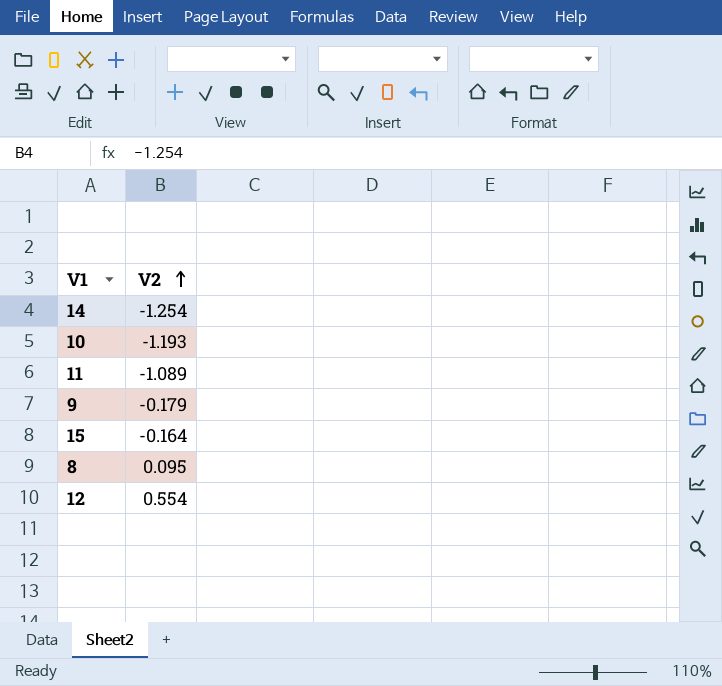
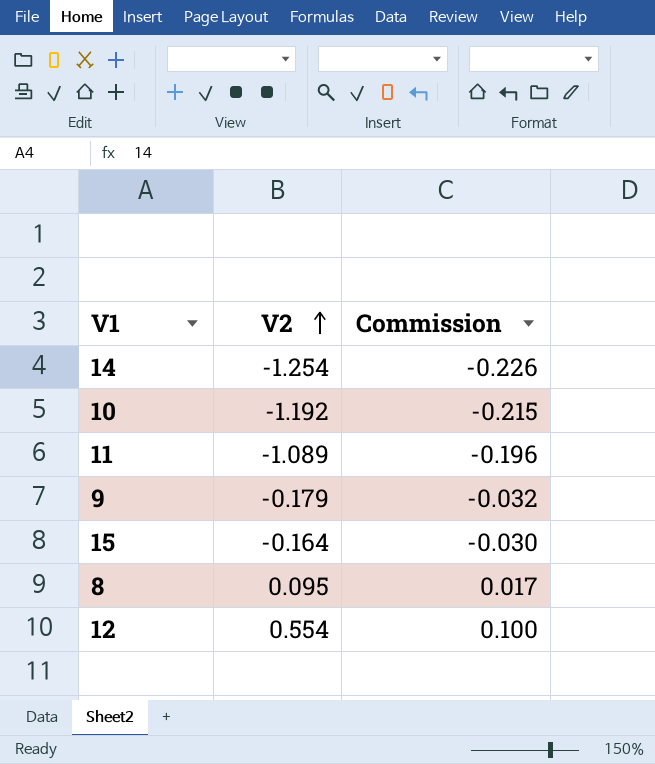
column Commission | formula: none -> [V2] * 0.18
10 | V2: -1.193 -> -1.192

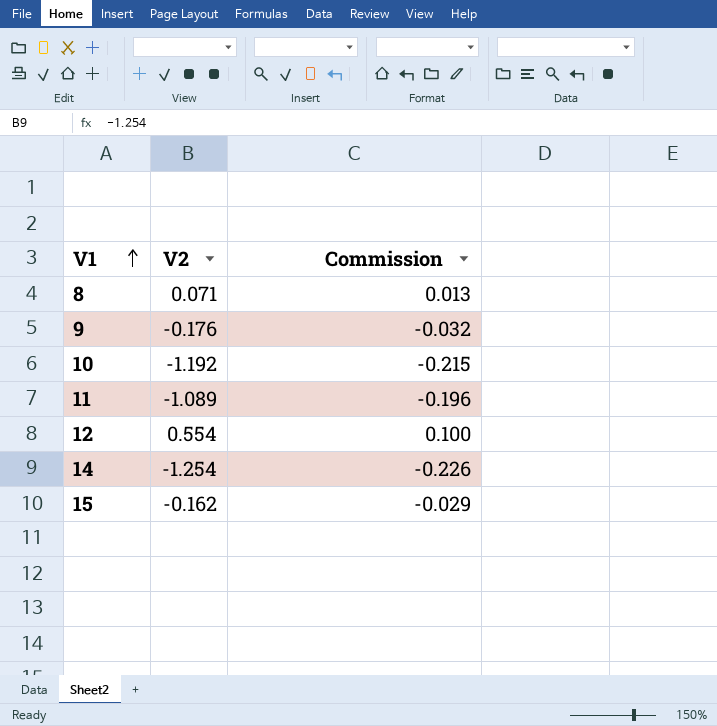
row order: V2 ascending -> V1 ascending
8 | V2: 0.095 -> 0.071
8 | Commission: 0.017 -> 0.013
9 | V2: -0.179 -> -0.176
15 | V2: -0.164 -> -0.162
15 | Commission: -0.030 -> -0.029

